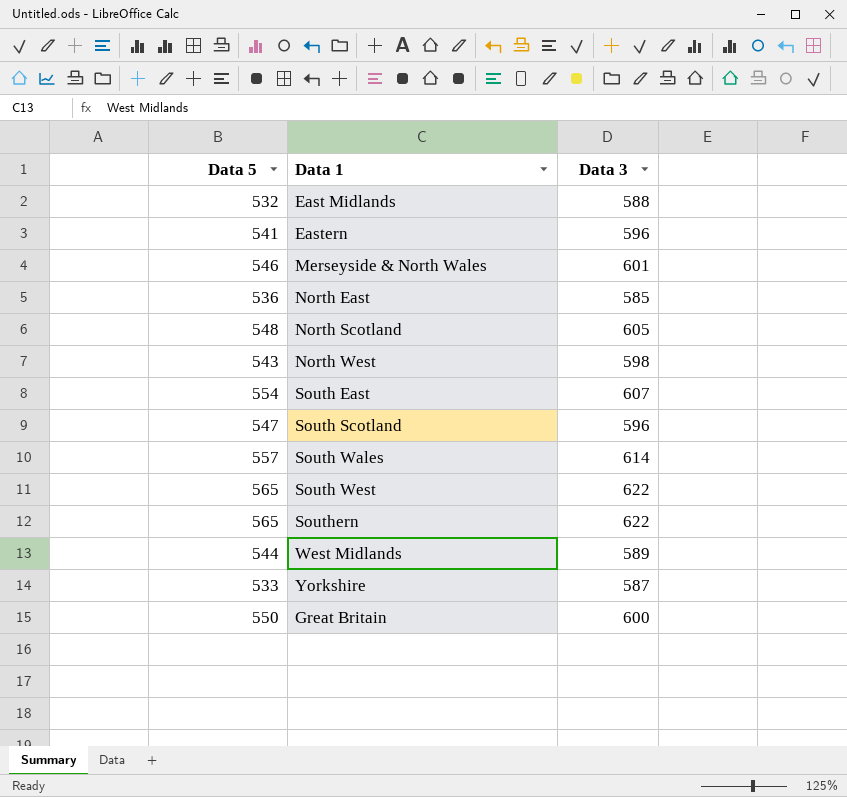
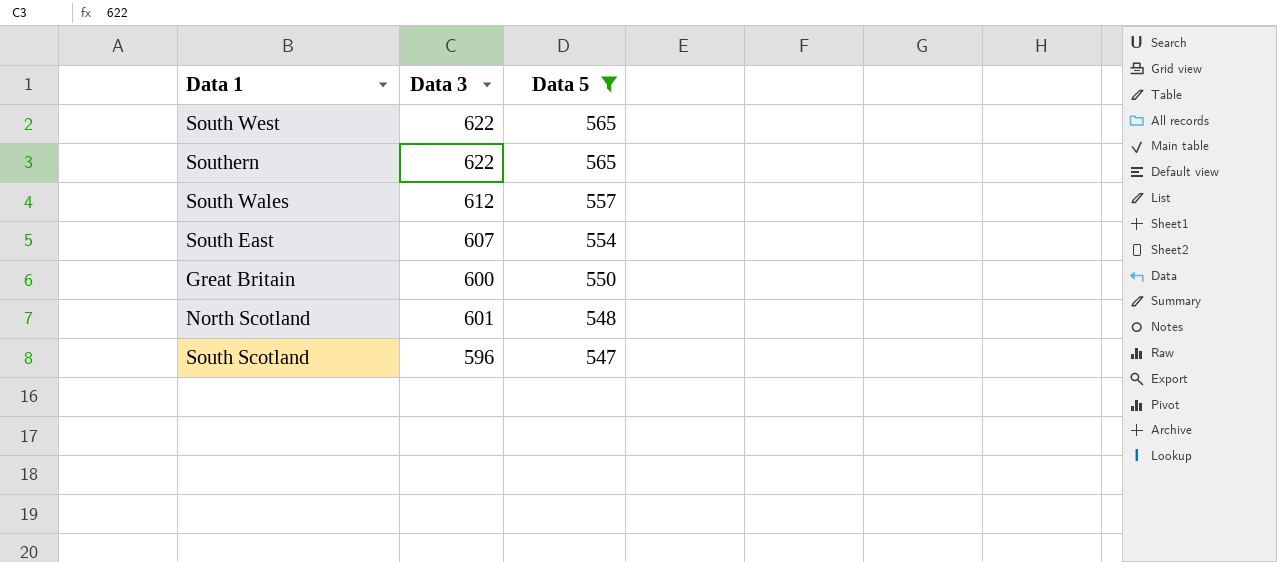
filter: none -> Data 5 >= 547
row order: none -> Data 5 descending
column Data 5 | position: 1 -> 3
South Wales | Data 3: 614 -> 612
North Scotland | Data 3: 605 -> 601

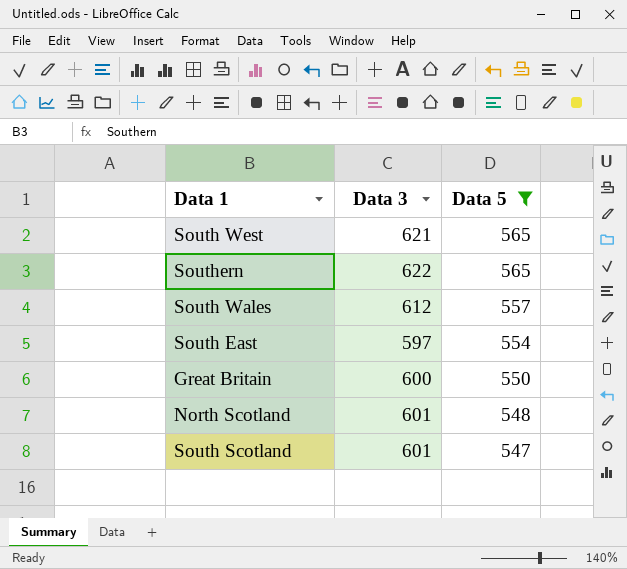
South West | Data 3: 622 -> 621
South East | Data 3: 607 -> 597
South Scotland | Data 3: 596 -> 601

